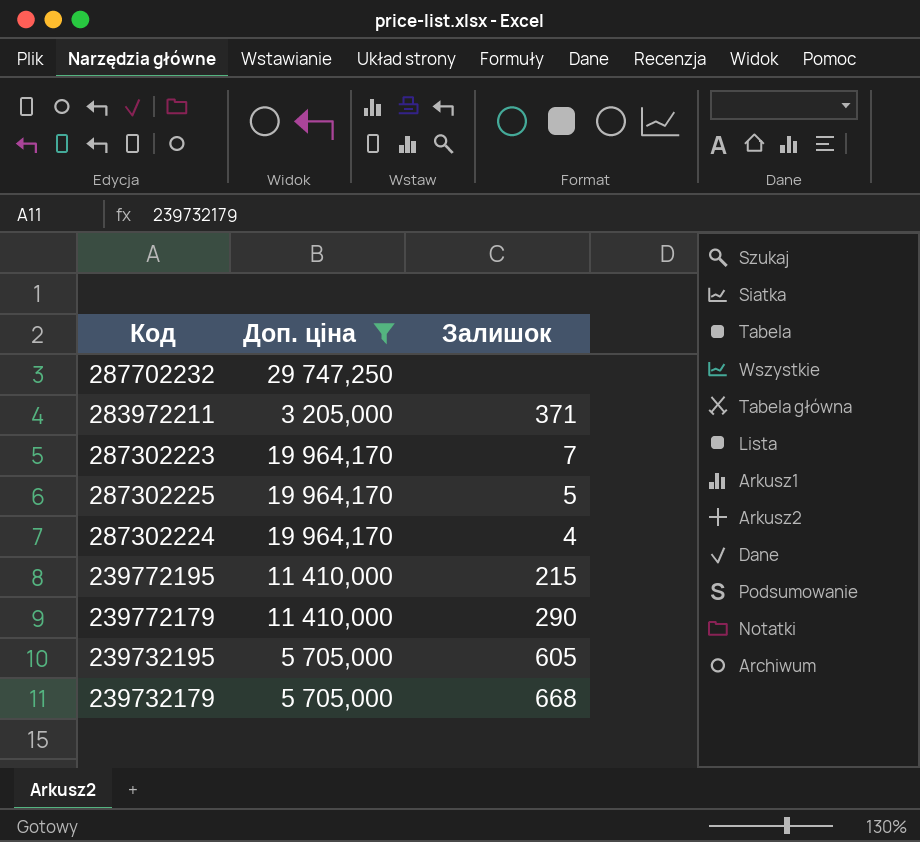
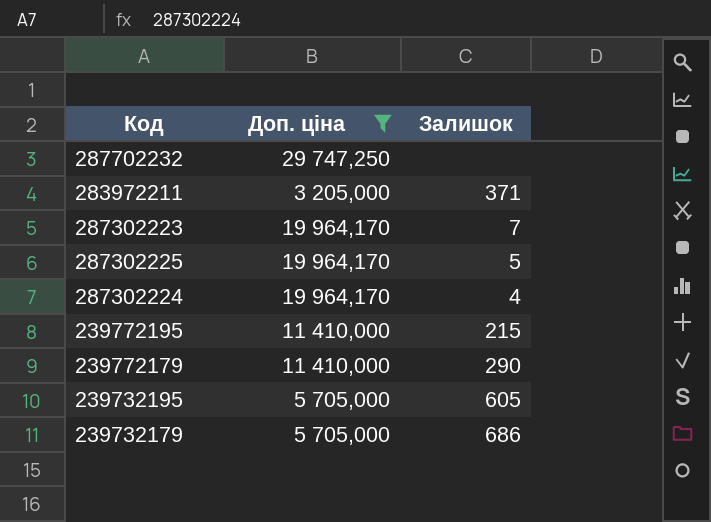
239732179 | Залишок: 668 -> 686

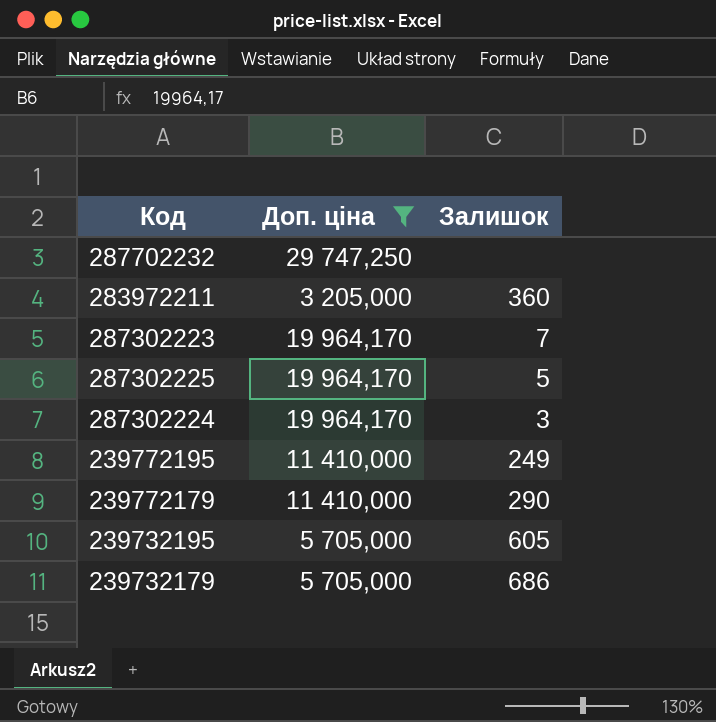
283972211 | Залишок: 371 -> 360
287302224 | Залишок: 4 -> 3
239772195 | Залишок: 215 -> 249

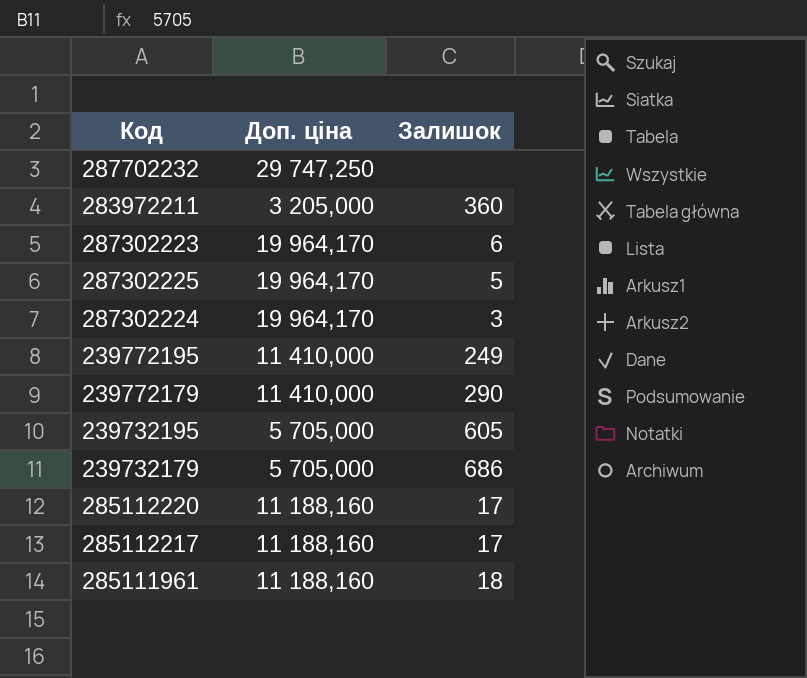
filter: Доп. ціна != 11 188,160 -> none
287302223 | Залишок: 7 -> 6

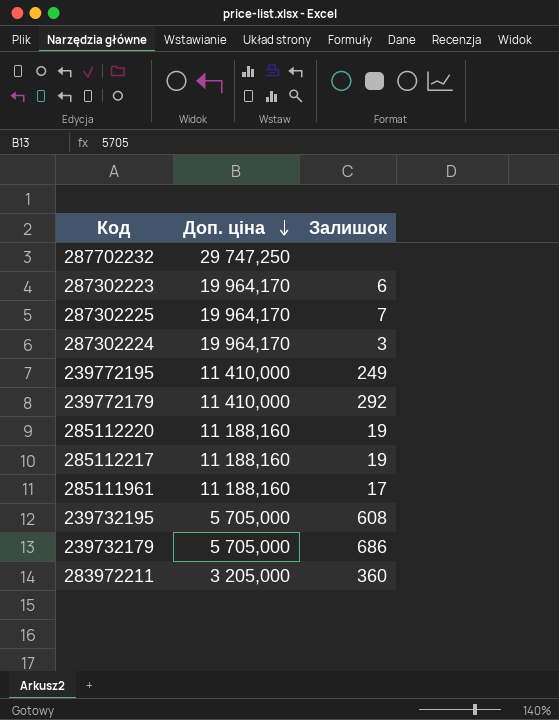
row order: none -> Доп. ціна descending
287302225 | Залишок: 5 -> 7
239772179 | Залишок: 290 -> 292
285112220 | Залишок: 17 -> 19
285112217 | Залишок: 17 -> 19
285111961 | Залишок: 18 -> 17
239732195 | Залишок: 605 -> 608

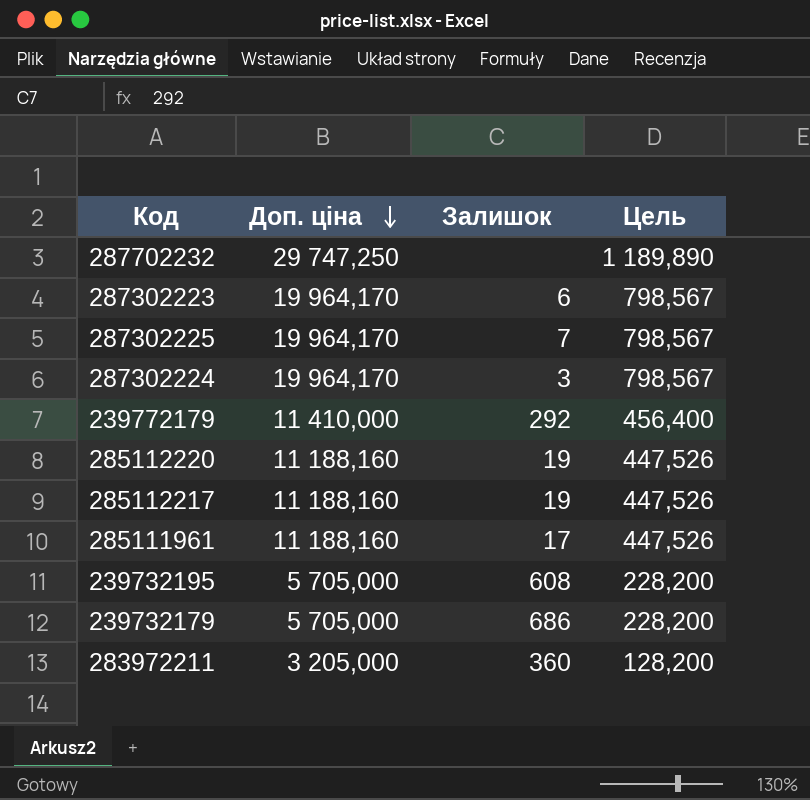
column Цель | formula: none -> [Доп. ціна] * 0,04
row 239772195: 11 410,000 | 249 -> none

